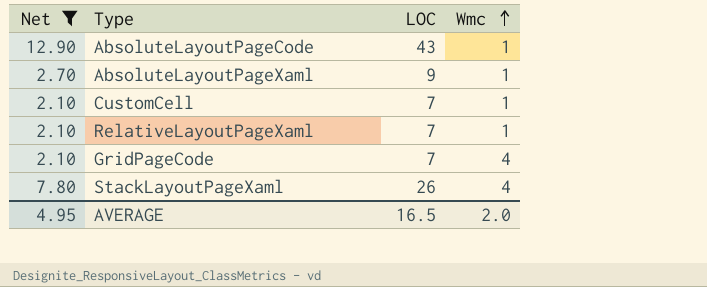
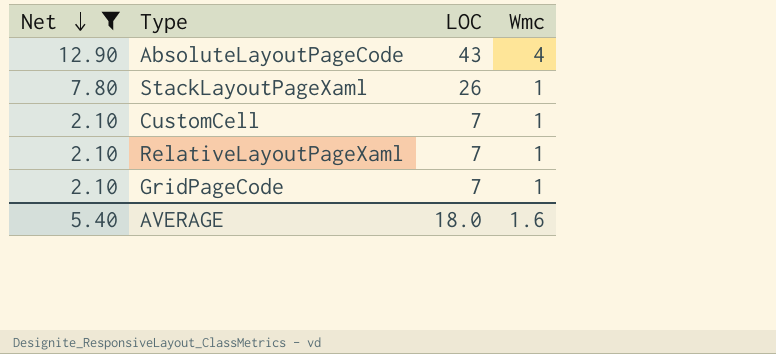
row order: Wmc ascending -> Net descending
row AbsoluteLayoutPageXaml: 2.70 | 9 | 1 -> none
AbsoluteLayoutPageCode | Wmc: 1 -> 4
StackLayoutPageXaml | Wmc: 4 -> 1
GridPageCode | Wmc: 4 -> 1
AVERAGE | Net: 4.95 -> 5.40
AVERAGE | LOC: 16.5 -> 18.0
AVERAGE | Wmc: 2.0 -> 1.6

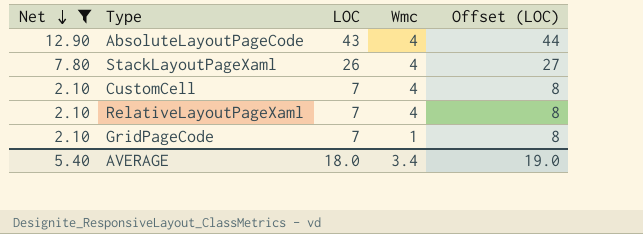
column Offset (LOC) | formula: none -> [LOC] + 1
StackLayoutPageXaml | Wmc: 1 -> 4
CustomCell | Wmc: 1 -> 4
RelativeLayoutPageXaml | Wmc: 1 -> 4
AVERAGE | Wmc: 1.6 -> 3.4

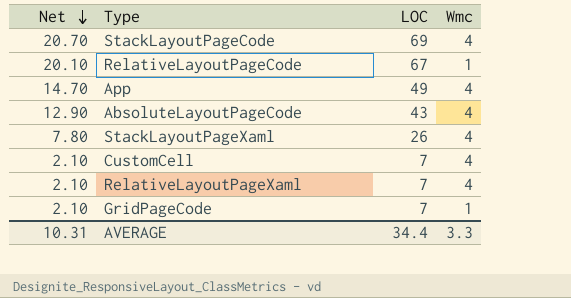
filter: Net <= 12.90 -> none
column Offset (LOC) | formula: [LOC] + 1 -> none
AVERAGE | Net: 5.40 -> 10.31
AVERAGE | LOC: 18.0 -> 34.4
AVERAGE | Wmc: 3.4 -> 3.3

